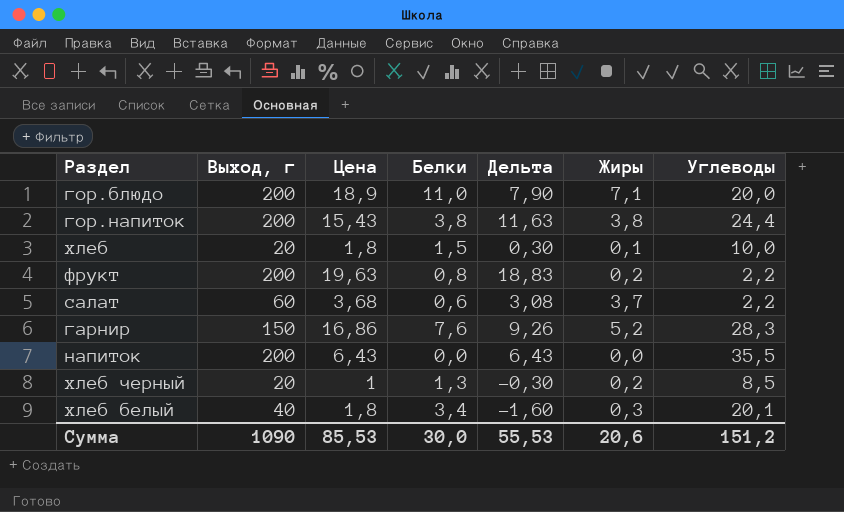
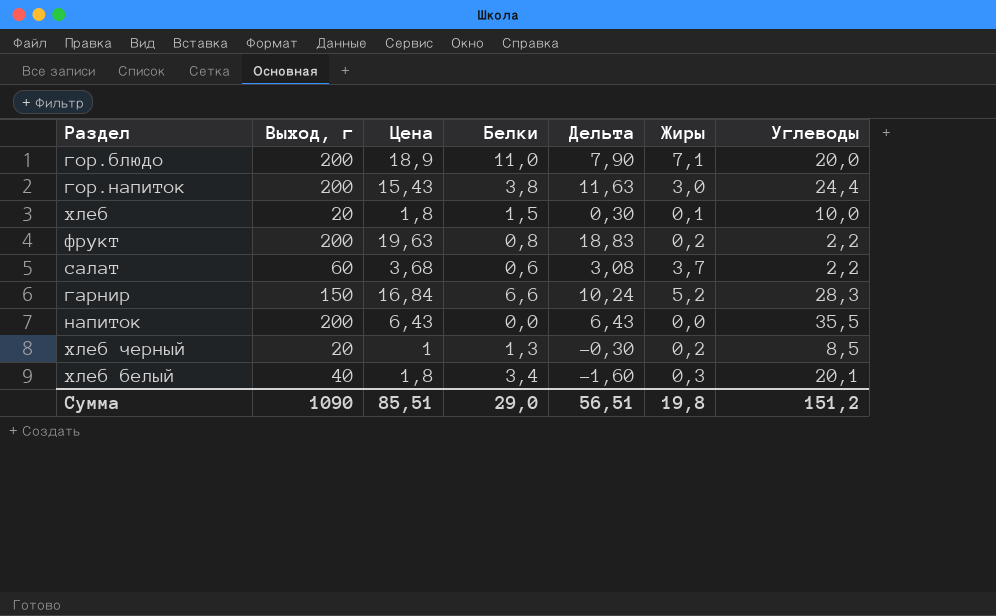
гор.напиток | Жиры: 3,8 -> 3,0
гарнир | Цена: 16,86 -> 16,84
гарнир | Белки: 7,6 -> 6,6
гарнир | Дельта: 9,26 -> 10,24
Сумма | Цена: 85,53 -> 85,51
Сумма | Белки: 30,0 -> 29,0
Сумма | Дельта: 55,53 -> 56,51
Сумма | Жиры: 20,6 -> 19,8

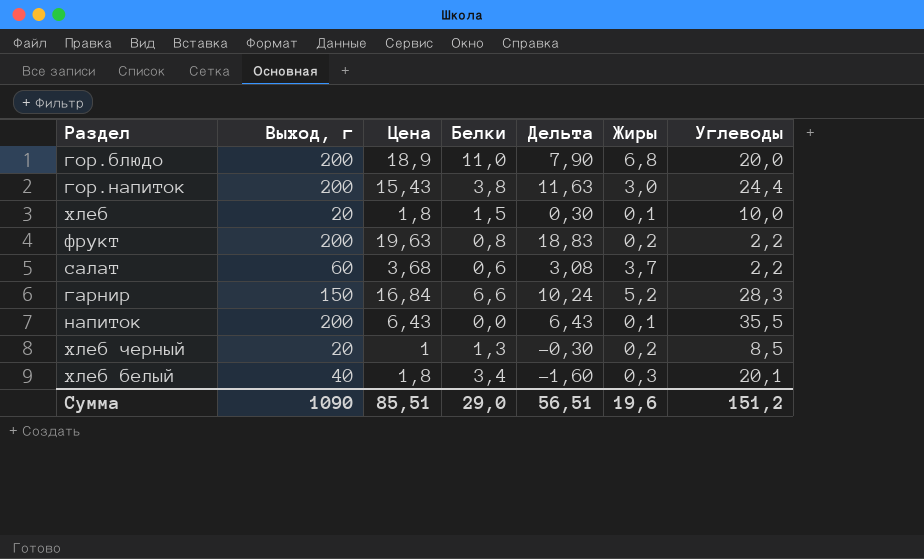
гор.блюдо | Жиры: 7,1 -> 6,8
напиток | Жиры: 0,0 -> 0,1
Сумма | Жиры: 19,8 -> 19,6

